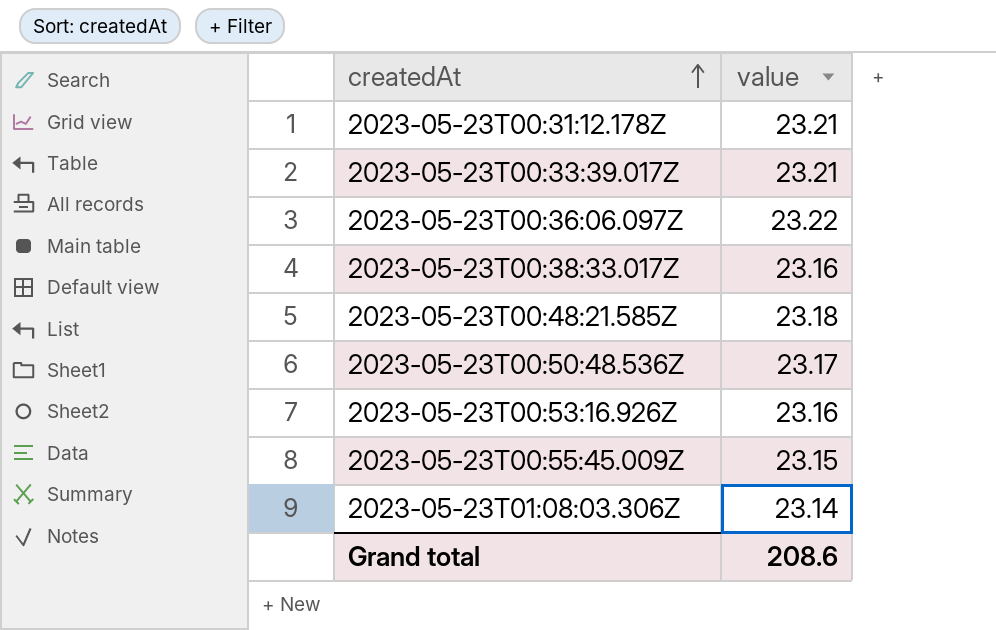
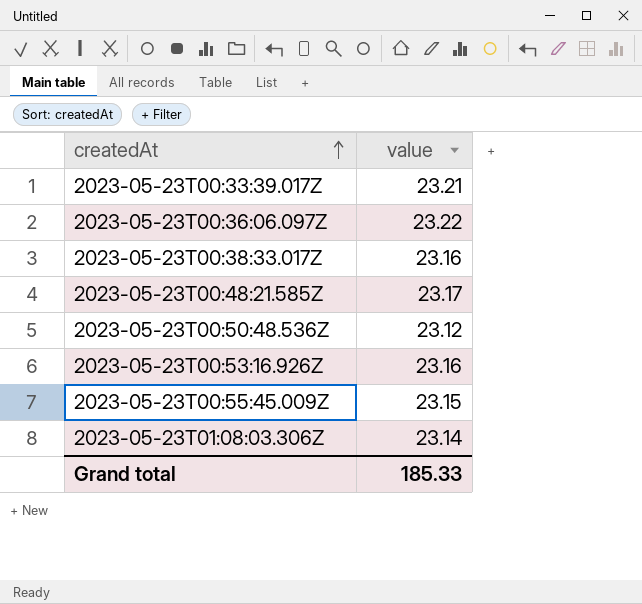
row 2023-05-23T00:31:12.178Z: 23.21 -> none
2023-05-23T00:48:21.585Z | value: 23.18 -> 23.17
2023-05-23T00:50:48.536Z | value: 23.17 -> 23.12
Grand total | value: 208.6 -> 185.33

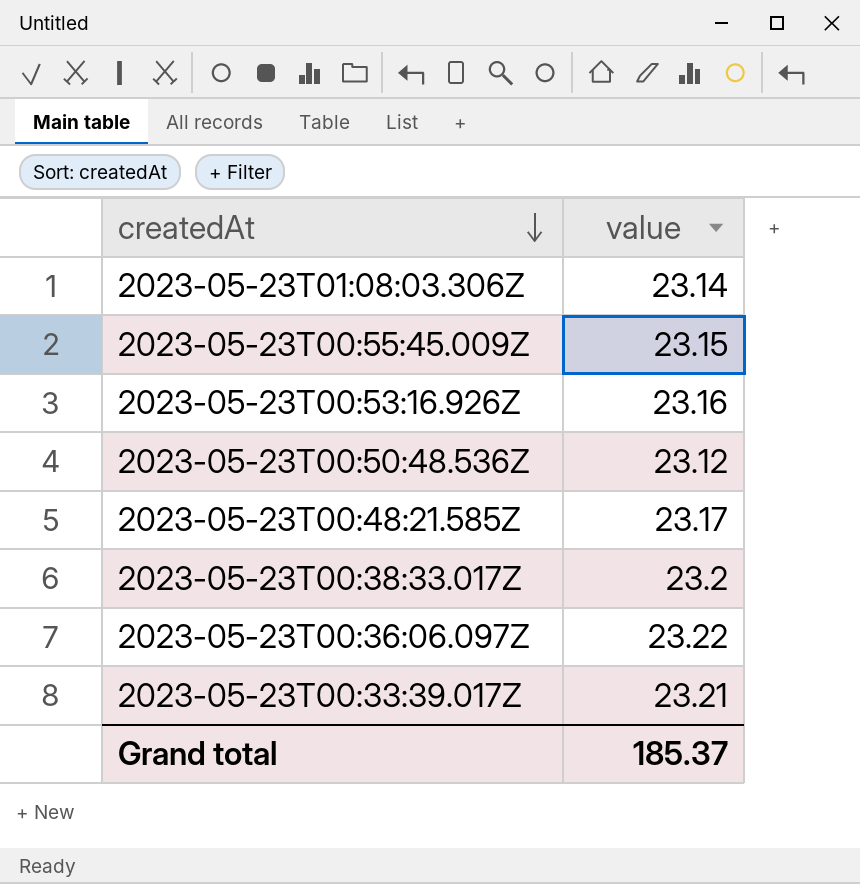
row order: createdAt ascending -> createdAt descending
2023-05-23T00:38:33.017Z | value: 23.16 -> 23.2
Grand total | value: 185.33 -> 185.37

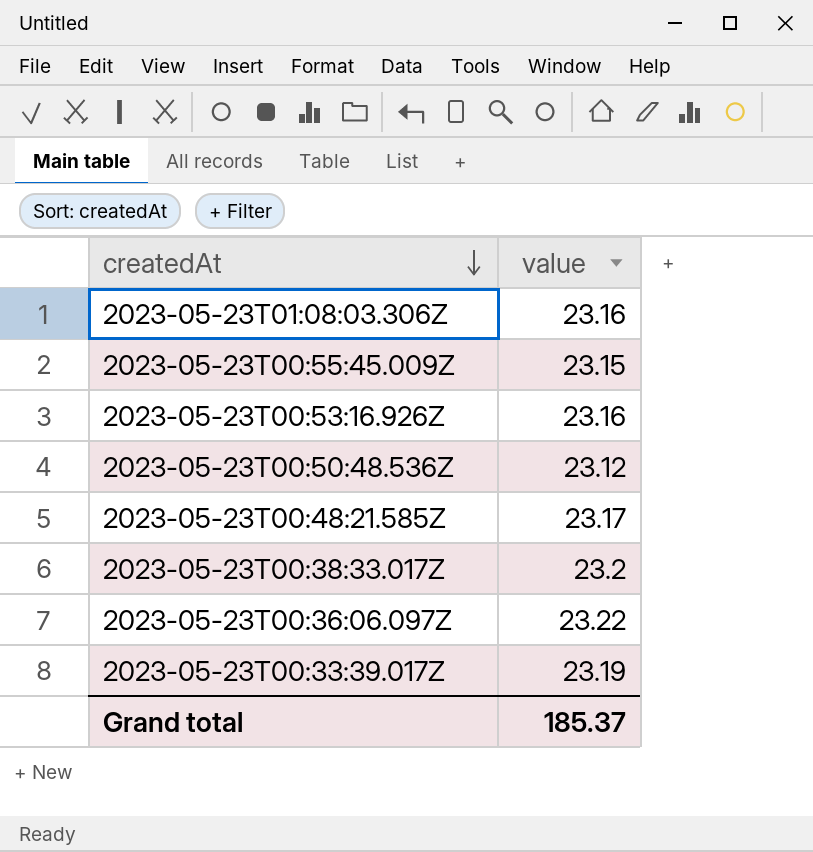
2023-05-23T01:08:03.306Z | value: 23.14 -> 23.16
2023-05-23T00:33:39.017Z | value: 23.21 -> 23.19

